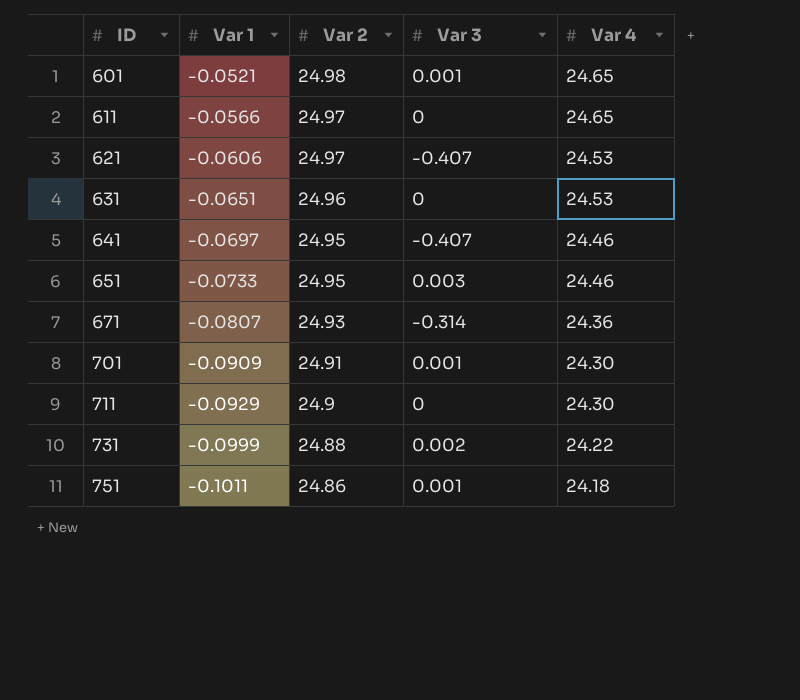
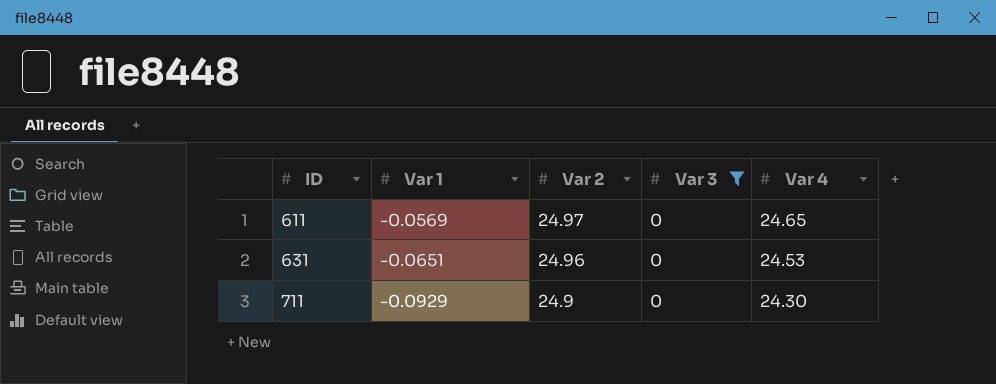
filter: none -> Var 3 = 0
611 | Var 1: -0.0566 -> -0.0569

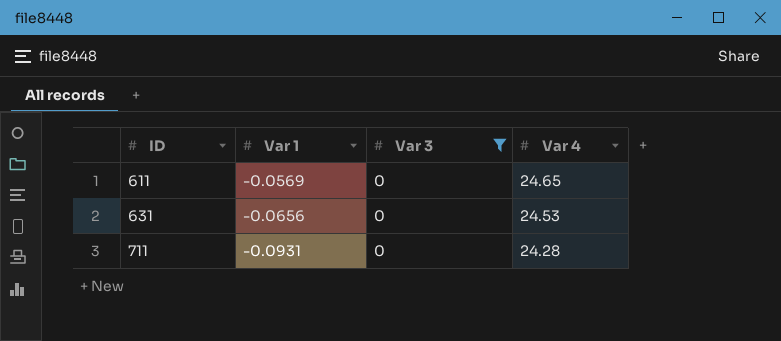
column Var 2 | position: 3 -> none
631 | Var 1: -0.0651 -> -0.0656
711 | Var 1: -0.0929 -> -0.0931
711 | Var 4: 24.30 -> 24.28

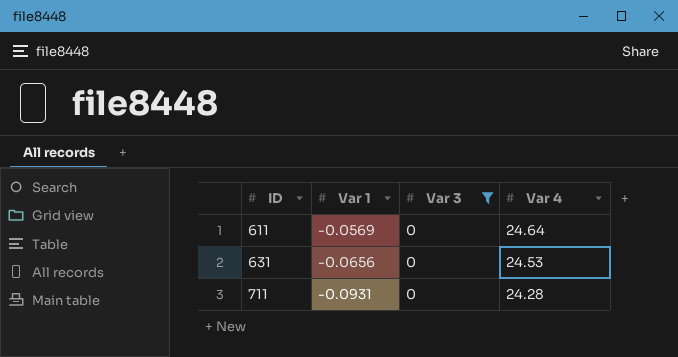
611 | Var 4: 24.65 -> 24.64

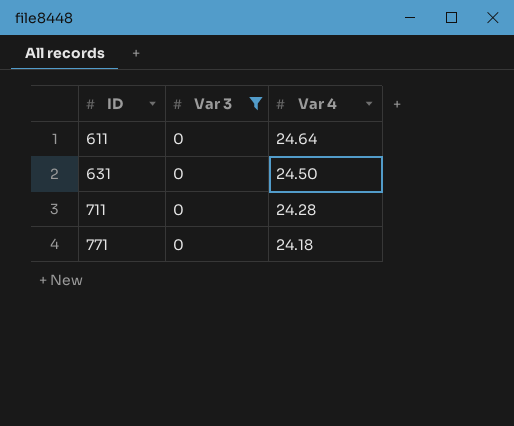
column Var 1 | position: 2 -> none
631 | Var 4: 24.53 -> 24.50
row 771: none -> 0 | 24.18

